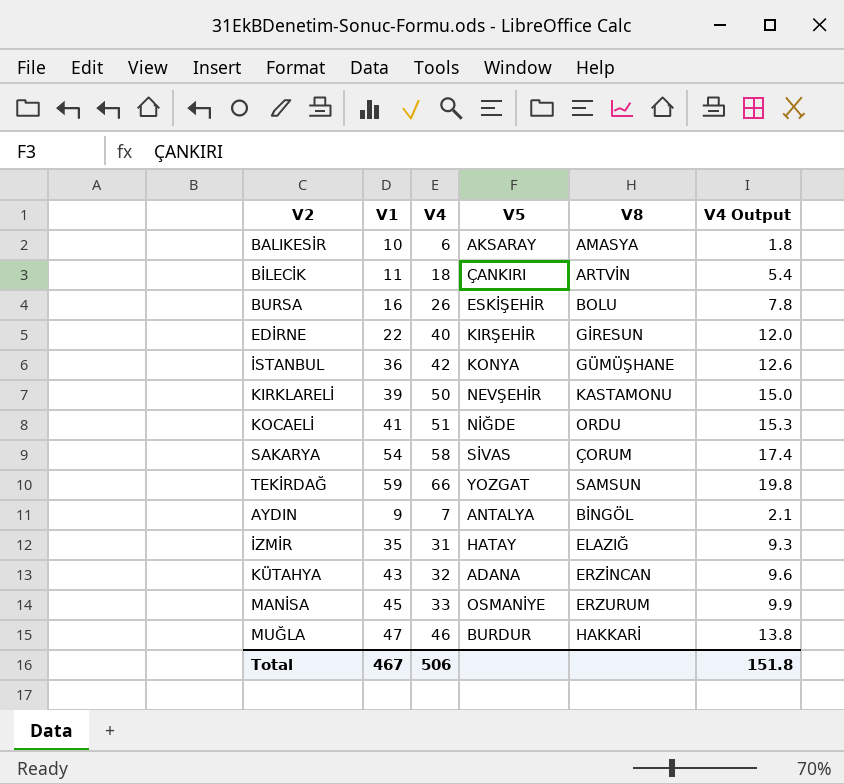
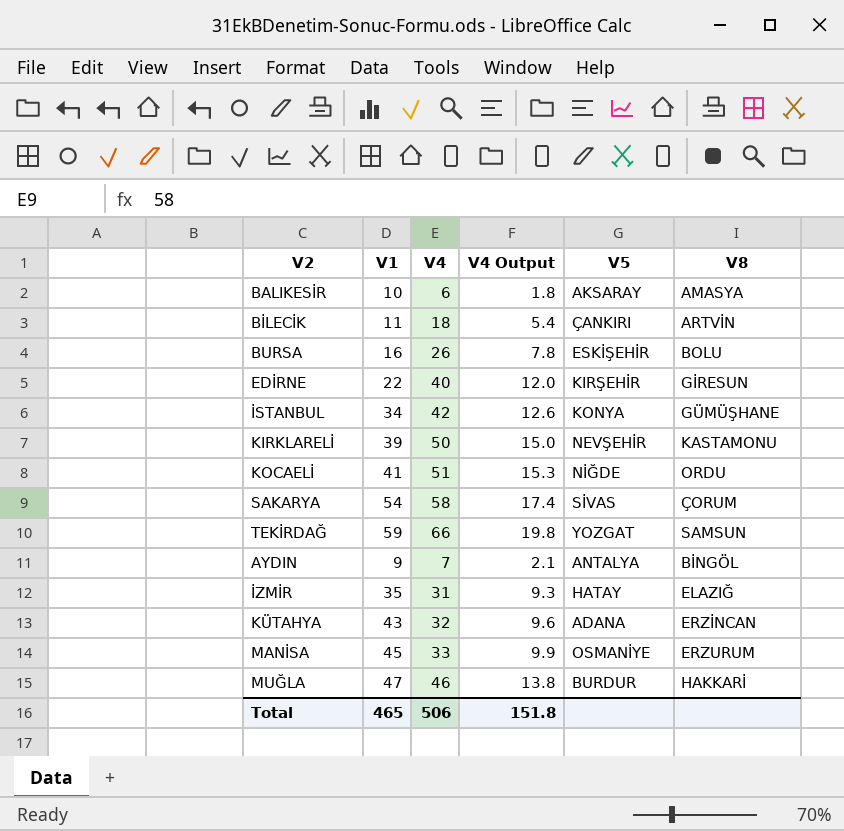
column V4 Output | position: 6 -> 4
İSTANBUL | V1: 36 -> 34
Total | V1: 467 -> 465

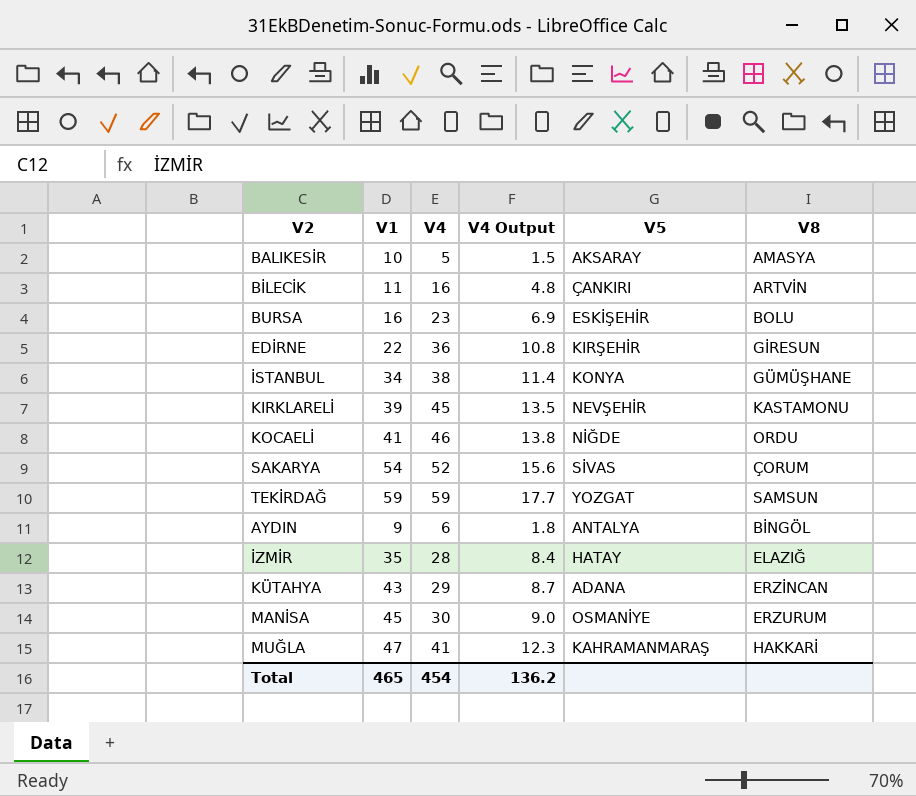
BALIKESİR | V4: 6 -> 5
BALIKESİR | V4 Output: 1.8 -> 1.5
BİLECİK | V4: 18 -> 16
BİLECİK | V4 Output: 5.4 -> 4.8
BURSA | V4: 26 -> 23
BURSA | V4 Output: 7.8 -> 6.9
EDİRNE | V4: 40 -> 36
EDİRNE | V4 Output: 12.0 -> 10.8
İSTANBUL | V4: 42 -> 38
İSTANBUL | V4 Output: 12.6 -> 11.4
KIRKLARELİ | V4: 50 -> 45
KIRKLARELİ | V4 Output: 15.0 -> 13.5
KOCAELİ | V4: 51 -> 46
KOCAELİ | V4 Output: 15.3 -> 13.8
SAKARYA | V4: 58 -> 52
SAKARYA | V4 Output: 17.4 -> 15.6
TEKİRDAĞ | V4: 66 -> 59
TEKİRDAĞ | V4 Output: 19.8 -> 17.7
AYDIN | V4: 7 -> 6
AYDIN | V4 Output: 2.1 -> 1.8
İZMİR | V4: 31 -> 28
İZMİR | V4 Output: 9.3 -> 8.4
KÜTAHYA | V4: 32 -> 29
KÜTAHYA | V4 Output: 9.6 -> 8.7
MANİSA | V4: 33 -> 30
MANİSA | V4 Output: 9.9 -> 9.0
MUĞLA | V4: 46 -> 41
MUĞLA | V4 Output: 13.8 -> 12.3
MUĞLA | V5: BURDUR -> KAHRAMANMARAŞ
Total | V4: 506 -> 454
Total | V4 Output: 151.8 -> 136.2

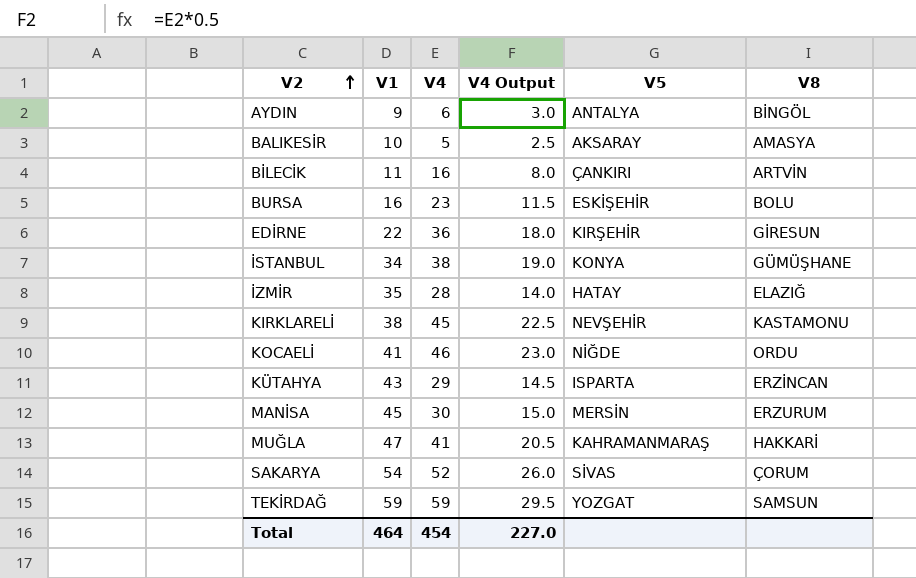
row order: none -> V2 ascending
column V4 Output | formula: [V4] * 0.3 -> [V4] * 0.5
KIRKLARELİ | V1: 39 -> 38
KÜTAHYA | V5: ADANA -> ISPARTA
MANİSA | V5: OSMANİYE -> MERSİN
Total | V1: 465 -> 464
Total | V4 Output: 136.2 -> 227.0

